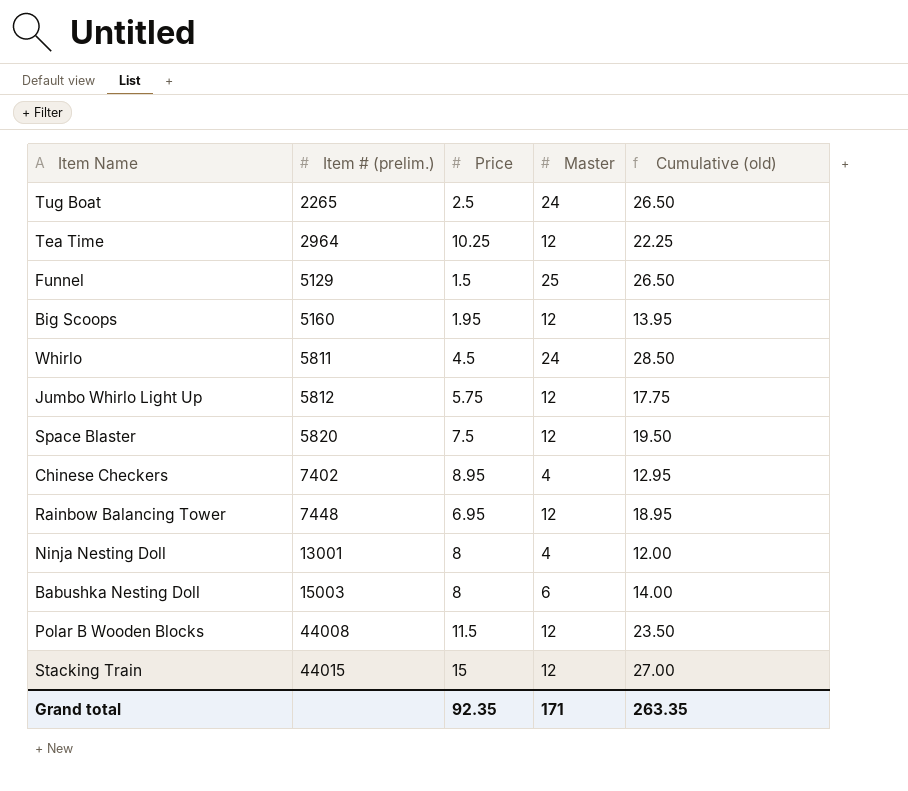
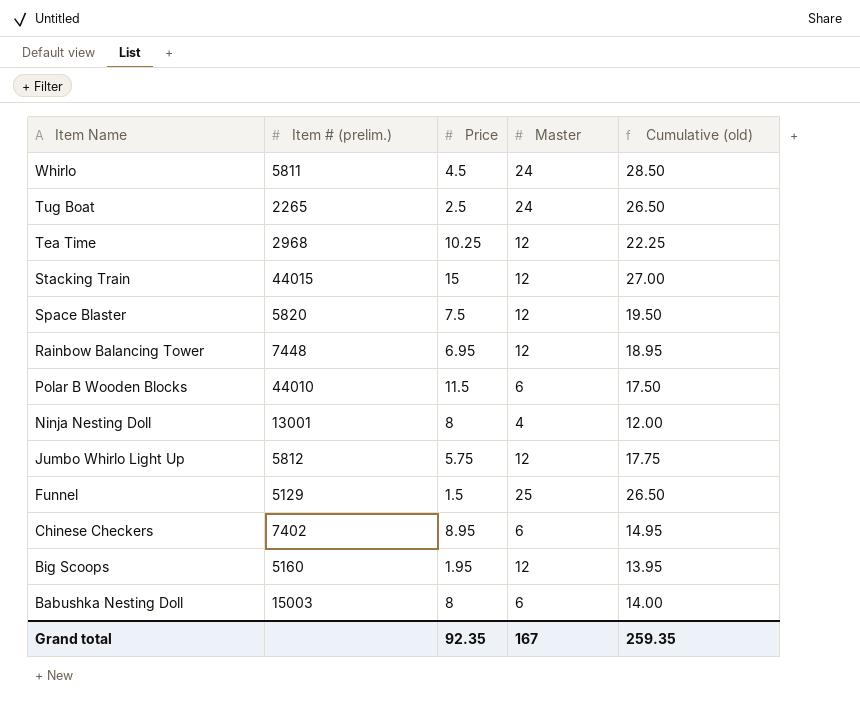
row order: Item # (prelim.) ascending -> Item Name descending
Tea Time | Item # (prelim.): 2964 -> 2968
Polar B Wooden Blocks | Item # (prelim.): 44008 -> 44010
Polar B Wooden Blocks | Master: 12 -> 6
Polar B Wooden Blocks | Cumulative (old): 23.50 -> 17.50
Chinese Checkers | Master: 4 -> 6
Chinese Checkers | Cumulative (old): 12.95 -> 14.95
Grand total | Master: 171 -> 167
Grand total | Cumulative (old): 263.35 -> 259.35

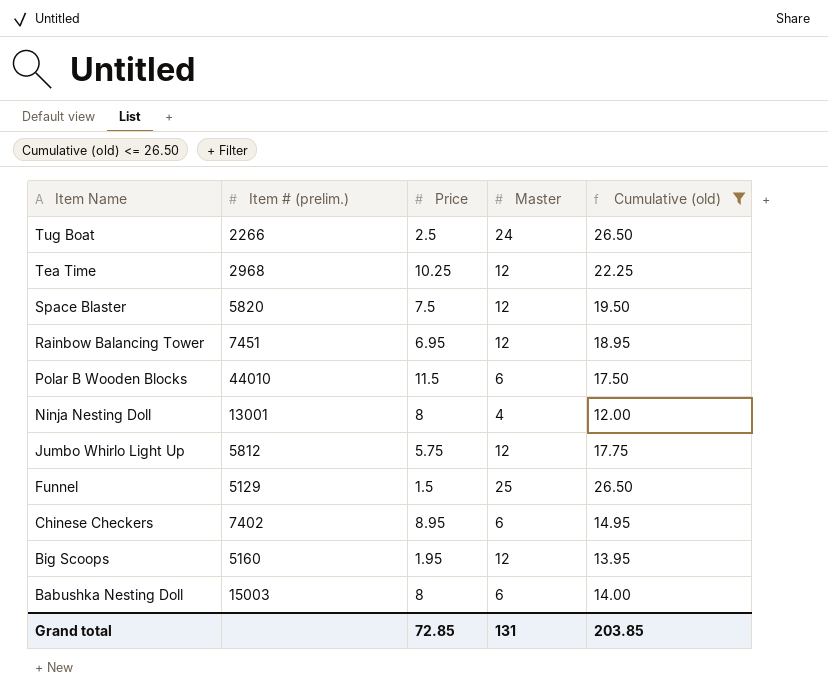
filter: none -> Cumulative (old) <= 26.50
Tug Boat | Item # (prelim.): 2265 -> 2266
Rainbow Balancing Tower | Item # (prelim.): 7448 -> 7451
Grand total | Price: 92.35 -> 72.85
Grand total | Master: 167 -> 131
Grand total | Cumulative (old): 259.35 -> 203.85

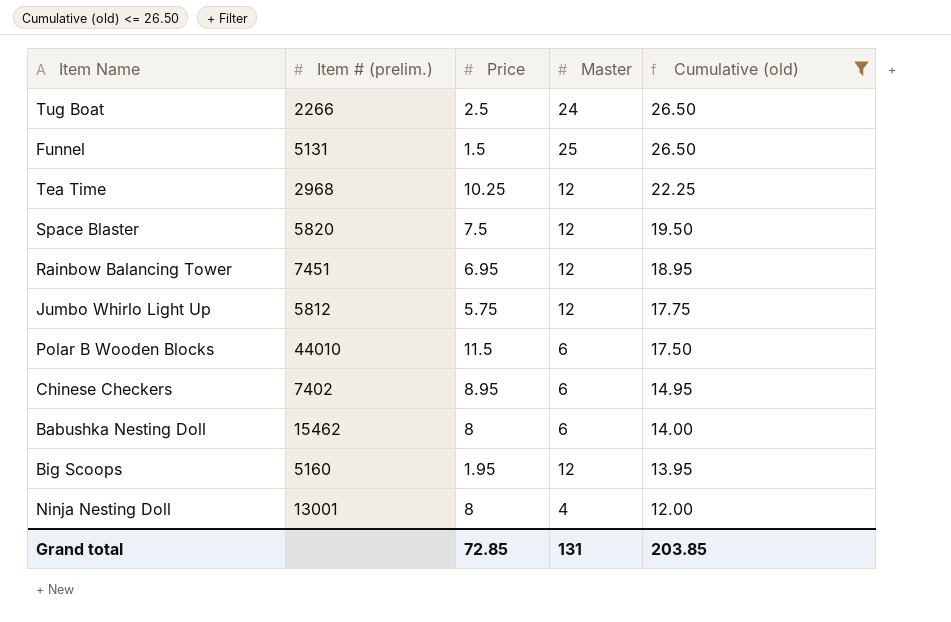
row order: Item Name descending -> Cumulative (old) descending
Funnel | Item # (prelim.): 5129 -> 5131
Babushka Nesting Doll | Item # (prelim.): 15003 -> 15462

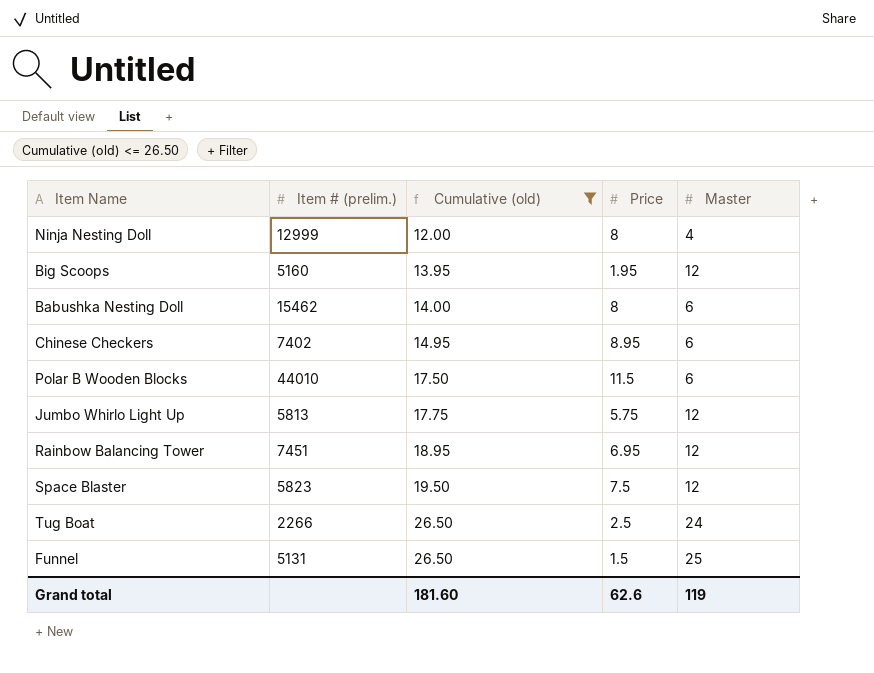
row order: Cumulative (old) descending -> Cumulative (old) ascending
column Cumulative (old) | position: 5 -> 3
row Tea Time: 2968 | 10.25 | 12 | 22.25 -> none
Ninja Nesting Doll | Item # (prelim.): 13001 -> 12999
Jumbo Whirlo Light Up | Item # (prelim.): 5812 -> 5813
Space Blaster | Item # (prelim.): 5820 -> 5823
Grand total | Cumulative (old): 203.85 -> 181.60
Grand total | Price: 72.85 -> 62.6
Grand total | Master: 131 -> 119

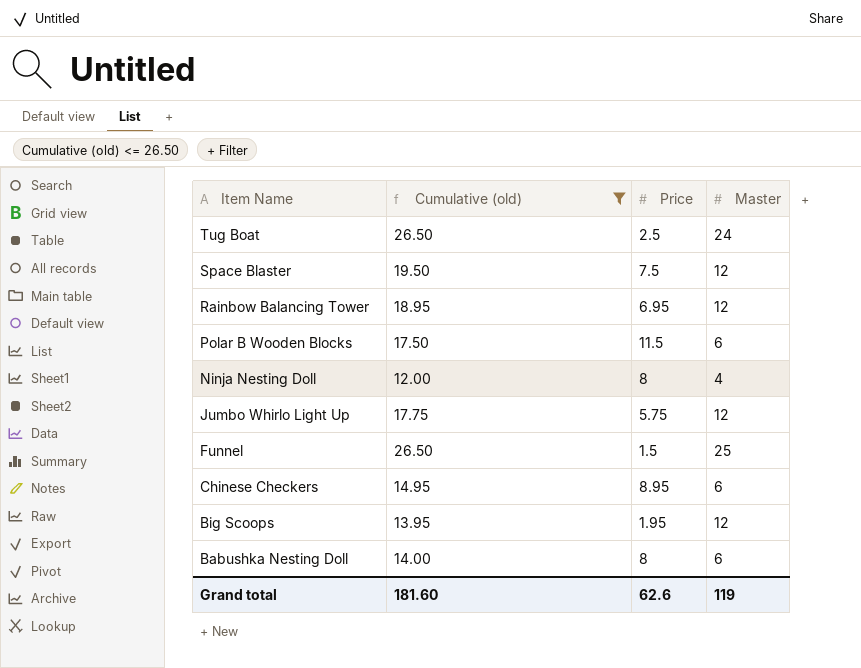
row order: Cumulative (old) ascending -> Item Name descending
column Item # (prelim.) | position: 2 -> none

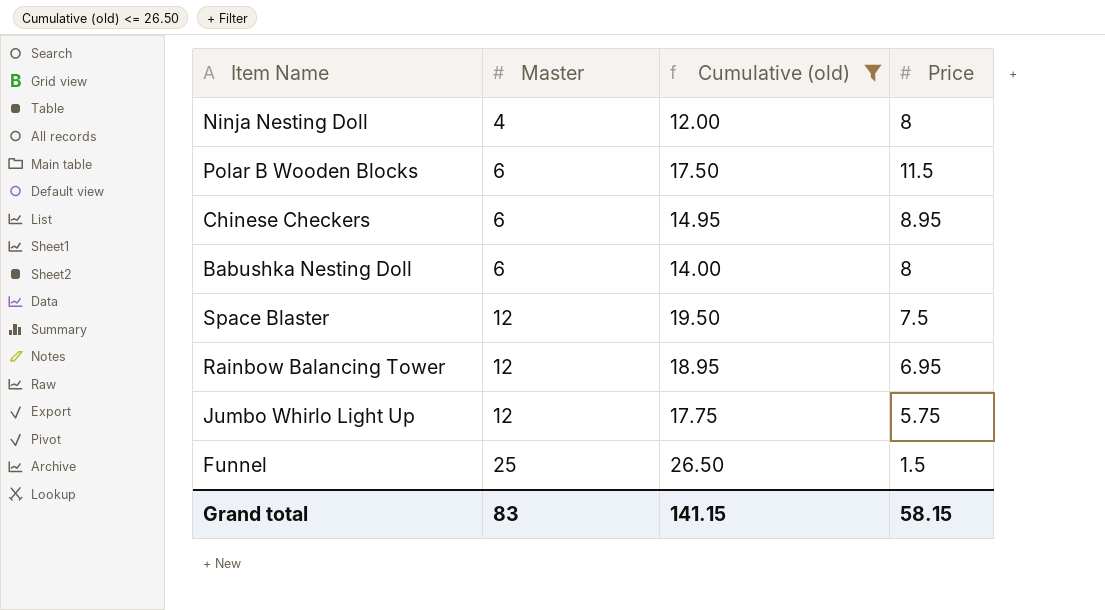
row order: Item Name descending -> Master ascending
column Master | position: 4 -> 2
row Tug Boat: 26.50 | 2.5 | 24 -> none
row Big Scoops: 13.95 | 1.95 | 12 -> none
Grand total | Master: 119 -> 83
Grand total | Cumulative (old): 181.60 -> 141.15
Grand total | Price: 62.6 -> 58.15

